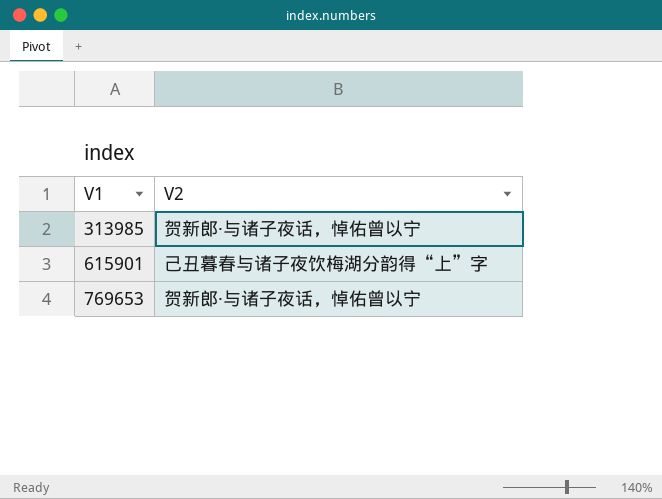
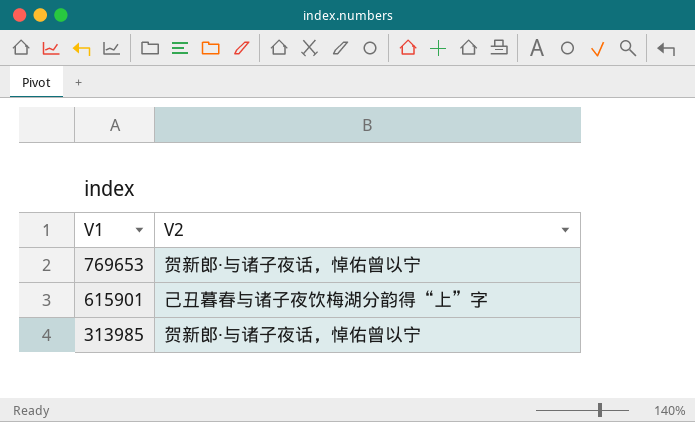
row order: V1 ascending -> V1 descending

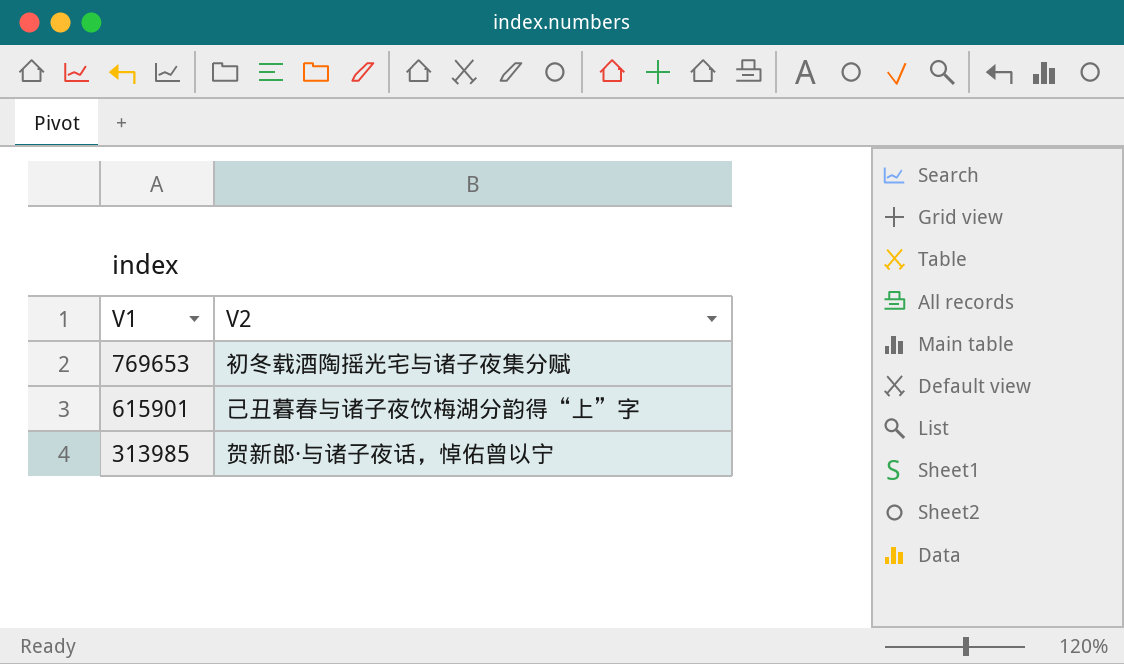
769653 | V2: 贺新郎·与诸子夜话，悼佑曾以宁 -> 初冬载酒陶摇光宅与诸子夜集分赋

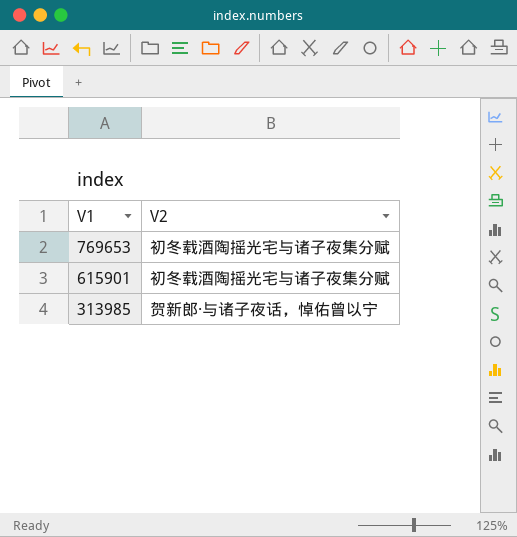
615901 | V2: 己丑暮春与诸子夜饮梅湖分韵得“上”字 -> 初冬载酒陶摇光宅与诸子夜集分赋

